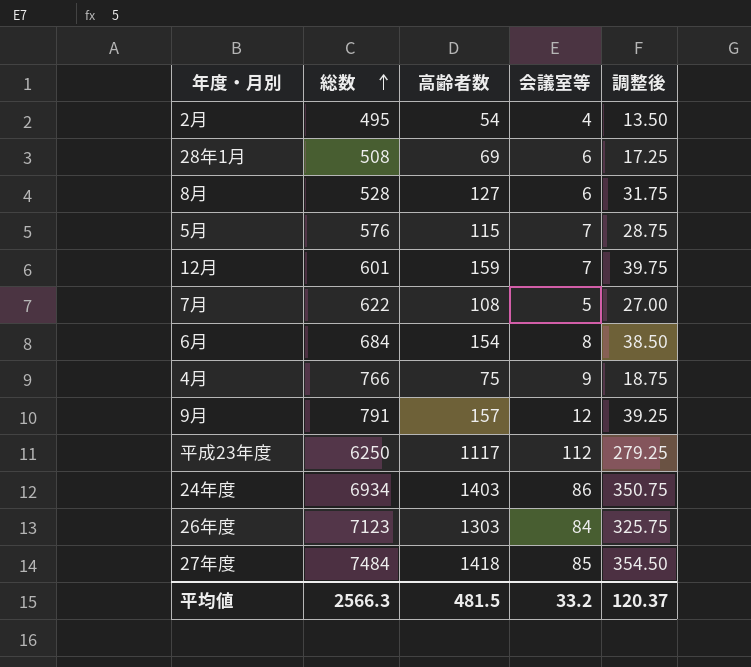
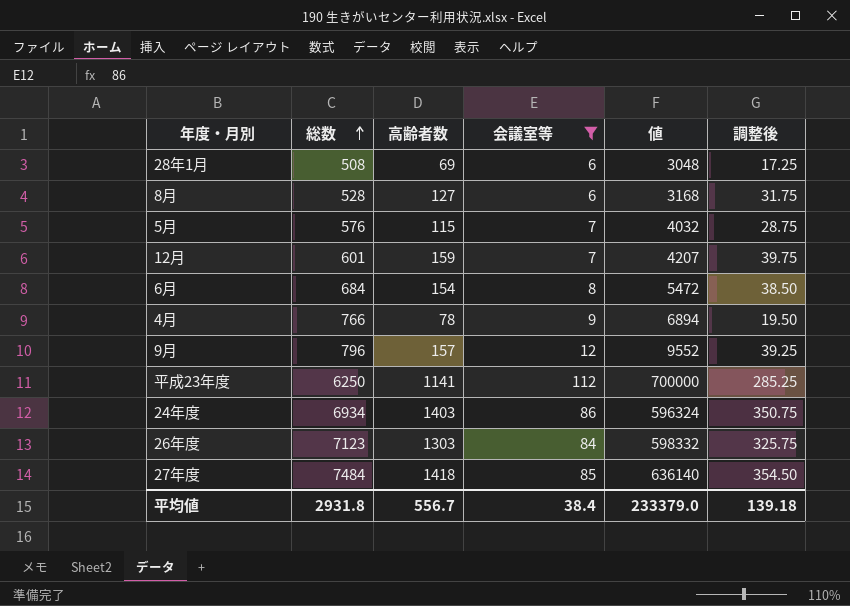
filter: none -> 会議室等 >= 6
column 値 | formula: none -> [総数] * [会議室等]
4月 | 高齢者数: 75 -> 78
4月 | 調整後: 18.75 -> 19.50
9月 | 総数: 791 -> 796
平成23年度 | 高齢者数: 1117 -> 1141
平成23年度 | 調整後: 279.25 -> 285.25
平均値 | 総数: 2566.3 -> 2931.8
平均値 | 高齢者数: 481.5 -> 556.7
平均値 | 会議室等: 33.2 -> 38.4
平均値 | 調整後: 120.37 -> 139.18

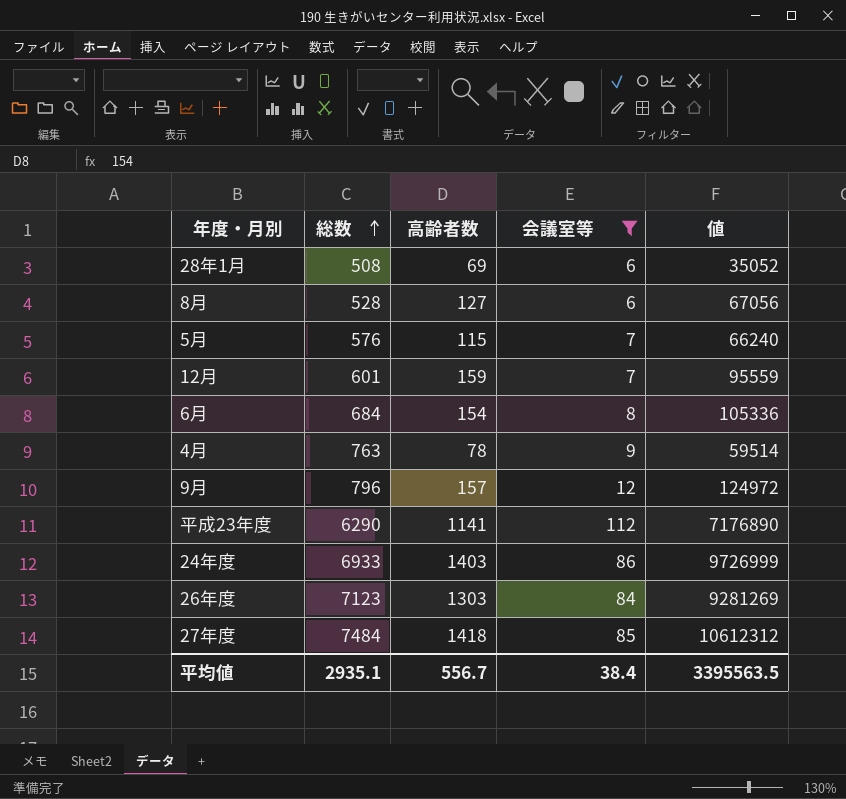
column 調整後 | formula: [高齢者数] * 0.25 -> none
column 値 | formula: [総数] * [会議室等] -> [総数] * [高齢者数]
4月 | 総数: 766 -> 763
平成23年度 | 総数: 6250 -> 6290
24年度 | 総数: 6934 -> 6933
平均値 | 総数: 2931.8 -> 2935.1
平均値 | 値: 233379.0 -> 3395563.5

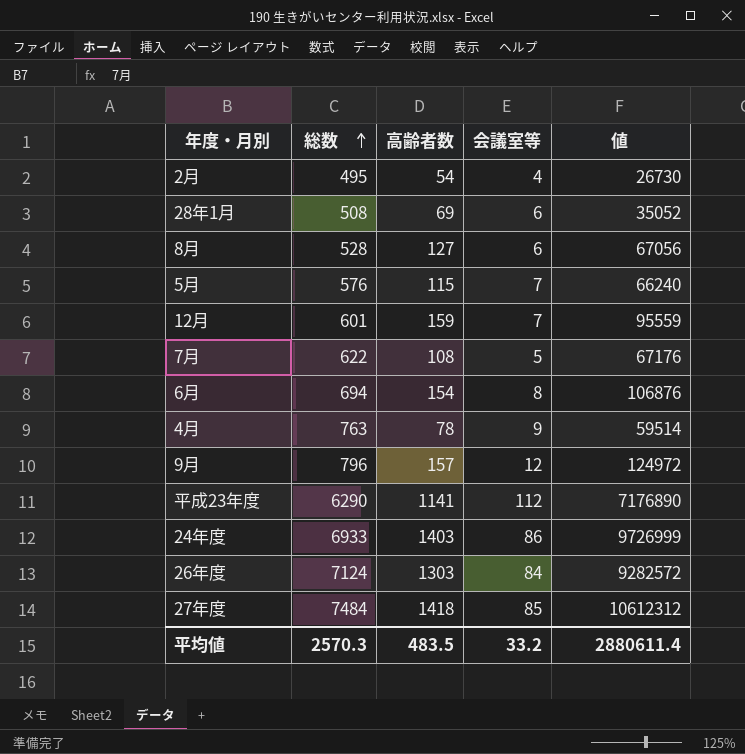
filter: 会議室等 >= 6 -> none
6月 | 総数: 684 -> 694
6月 | 値: 105336 -> 106876
26年度 | 総数: 7123 -> 7124
26年度 | 値: 9281269 -> 9282572
平均値 | 総数: 2935.1 -> 2570.3
平均値 | 高齢者数: 556.7 -> 483.5
平均値 | 会議室等: 38.4 -> 33.2
平均値 | 値: 3395563.5 -> 2880611.4

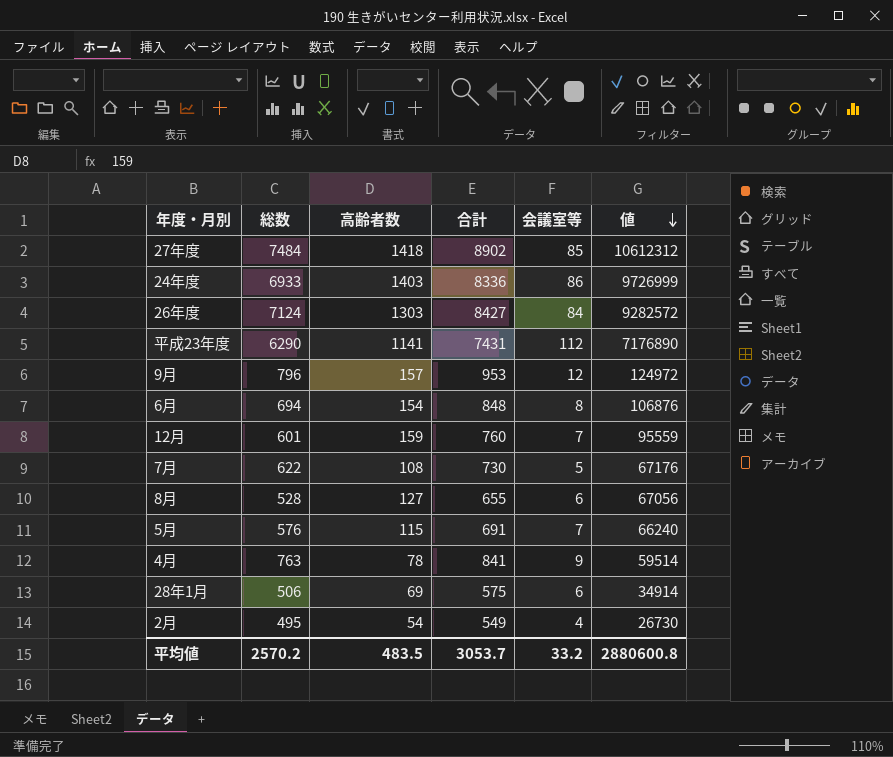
row order: 総数 ascending -> 値 descending
column 合計 | formula: none -> [総数] + [高齢者数]
28年1月 | 総数: 508 -> 506
28年1月 | 値: 35052 -> 34914
平均値 | 総数: 2570.3 -> 2570.2
平均値 | 値: 2880611.4 -> 2880600.8

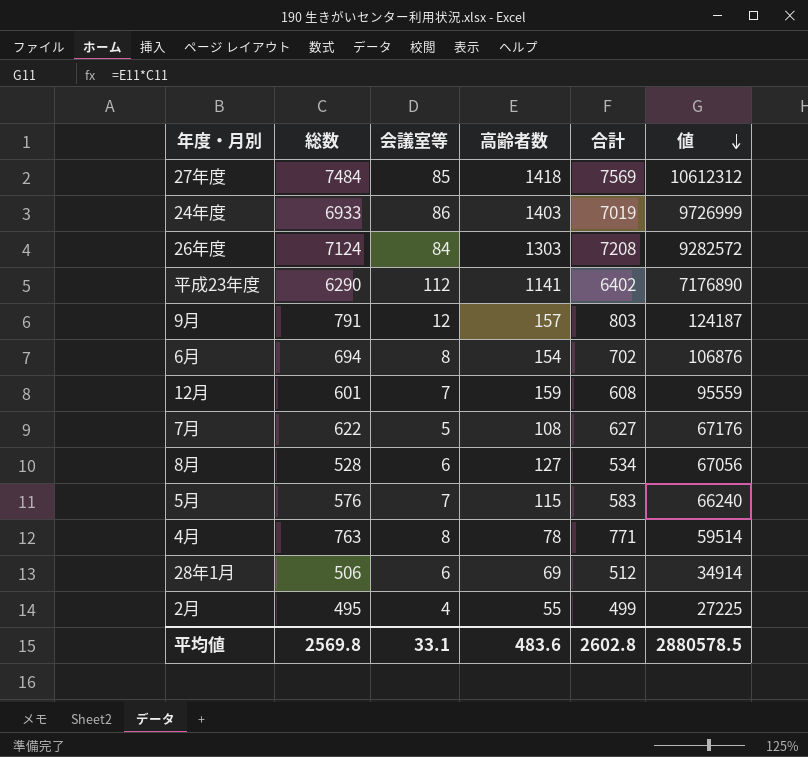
column 会議室等 | position: 5 -> 3
column 合計 | formula: [総数] + [高齢者数] -> [総数] + [会議室等]
9月 | 総数: 796 -> 791
9月 | 値: 124972 -> 124187
4月 | 会議室等: 9 -> 8
2月 | 高齢者数: 54 -> 55
2月 | 値: 26730 -> 27225
平均値 | 総数: 2570.2 -> 2569.8
平均値 | 会議室等: 33.2 -> 33.1
平均値 | 高齢者数: 483.5 -> 483.6
平均値 | 合計: 3053.7 -> 2602.8
平均値 | 値: 2880600.8 -> 2880578.5

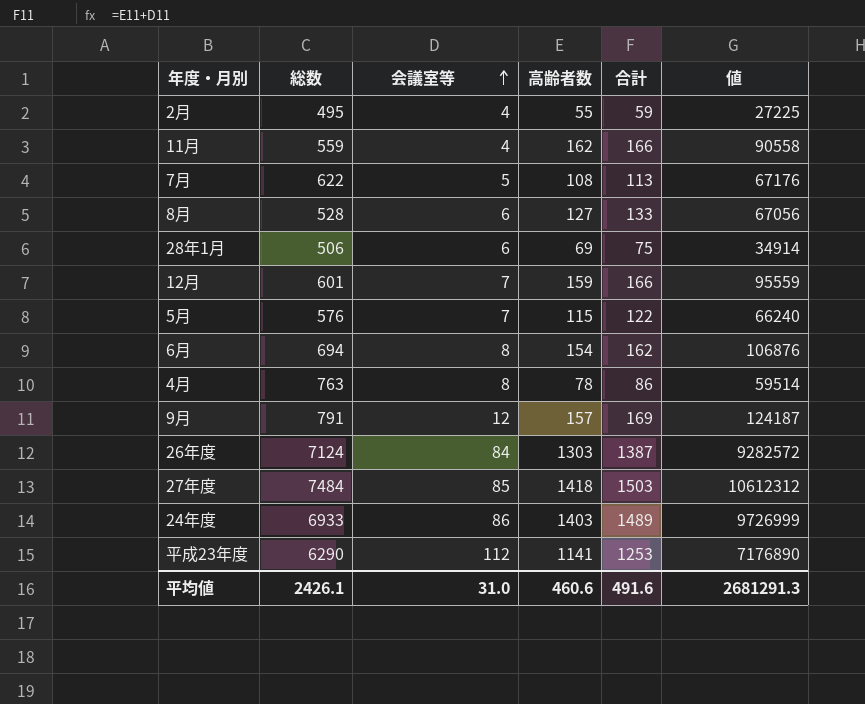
row order: 値 descending -> 会議室等 ascending
column 合計 | formula: [総数] + [会議室等] -> [会議室等] + [高齢者数]
row 11月: none -> 559 | 4 | 162 | 166 | 90558
平均値 | 総数: 2569.8 -> 2426.1
平均値 | 会議室等: 33.1 -> 31.0
平均値 | 高齢者数: 483.6 -> 460.6
平均値 | 合計: 2602.8 -> 491.6
平均値 | 値: 2880578.5 -> 2681291.3

